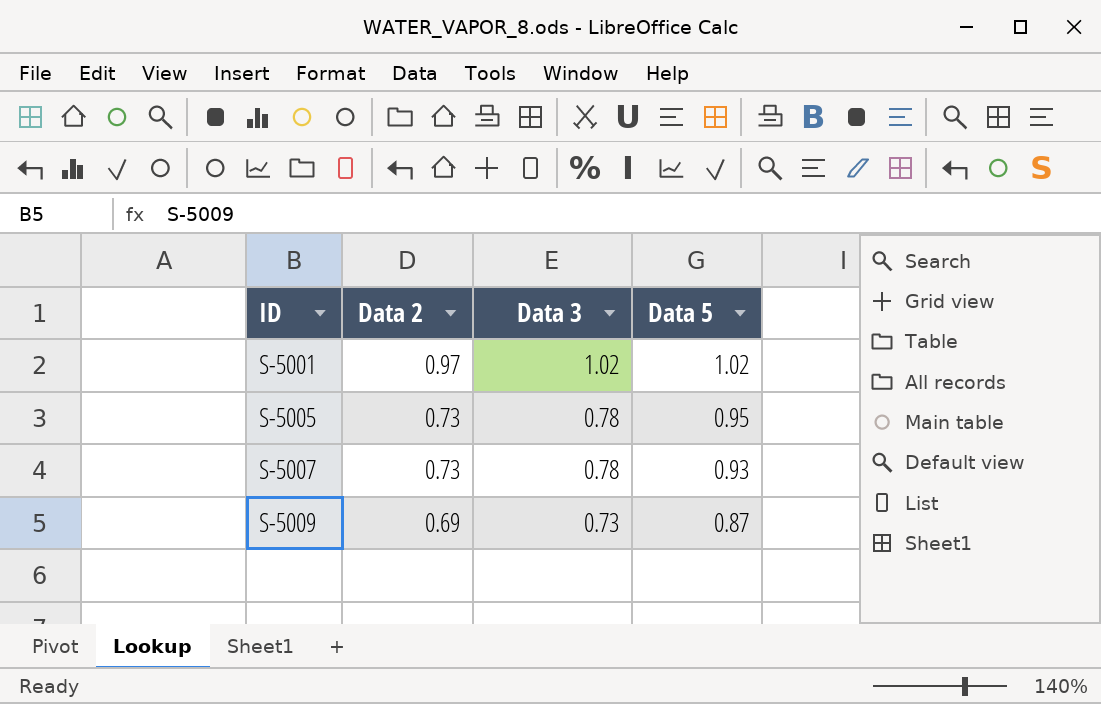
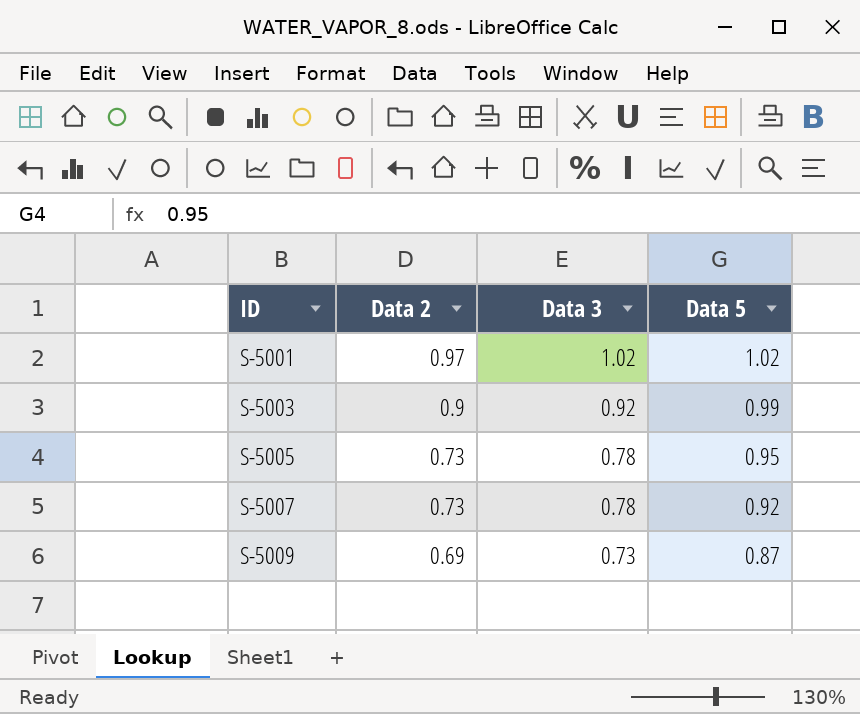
row S-5003: none -> 0.9 | 0.92 | 0.99
S-5007 | Data 5: 0.93 -> 0.92

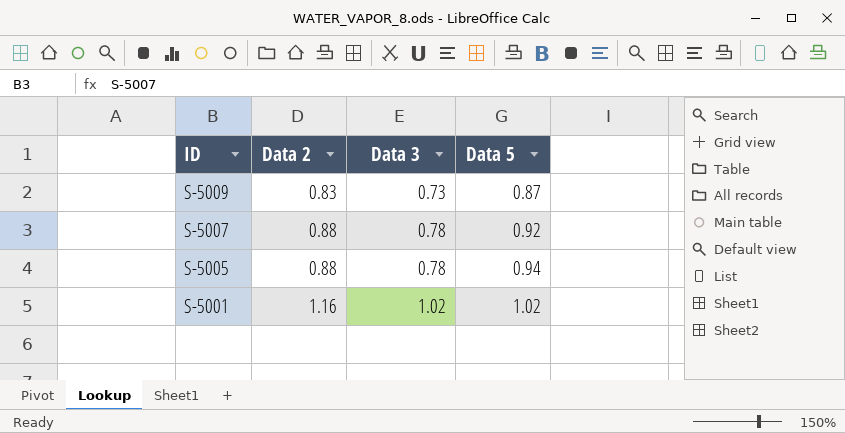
row order: ID ascending -> ID descending
row S-5003: 0.9 | 0.92 | 0.99 -> none
S-5009 | Data 2: 0.69 -> 0.83
S-5007 | Data 2: 0.73 -> 0.88
S-5005 | Data 2: 0.73 -> 0.88
S-5005 | Data 5: 0.95 -> 0.94
S-5001 | Data 2: 0.97 -> 1.16

